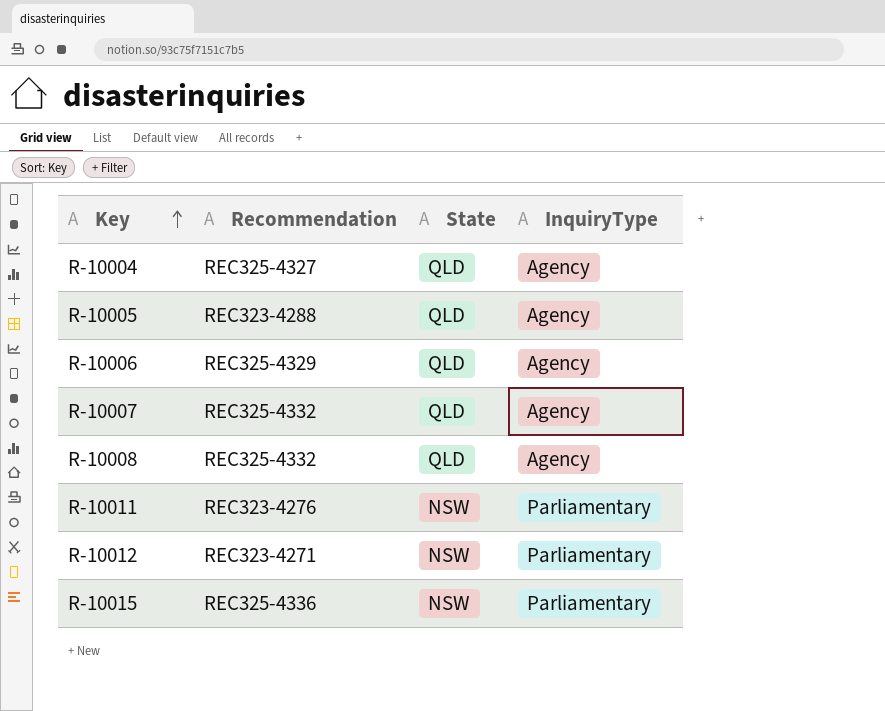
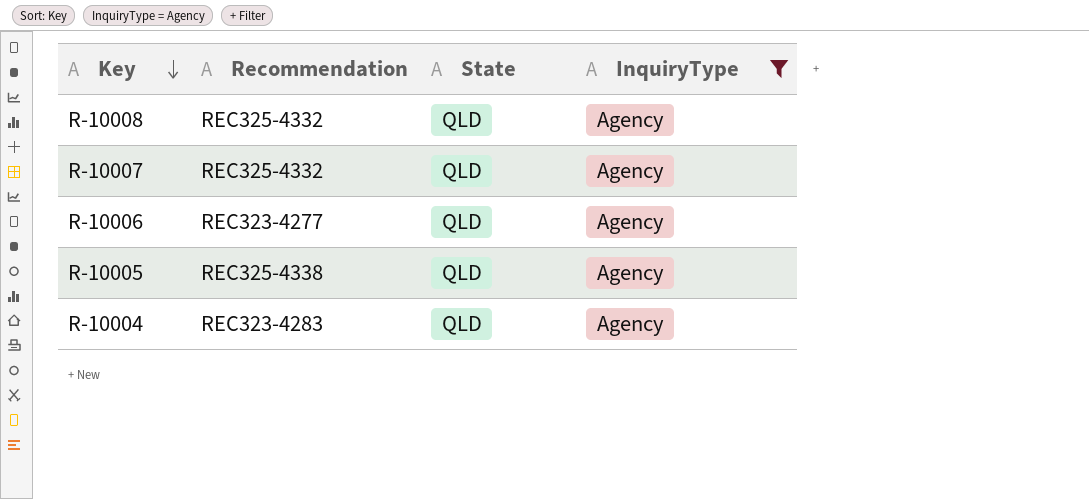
filter: none -> InquiryType = Agency
row order: Key ascending -> Key descending
R-10006 | Recommendation: REC325-4329 -> REC323-4277
R-10005 | Recommendation: REC323-4288 -> REC325-4338
R-10004 | Recommendation: REC325-4327 -> REC323-4283

